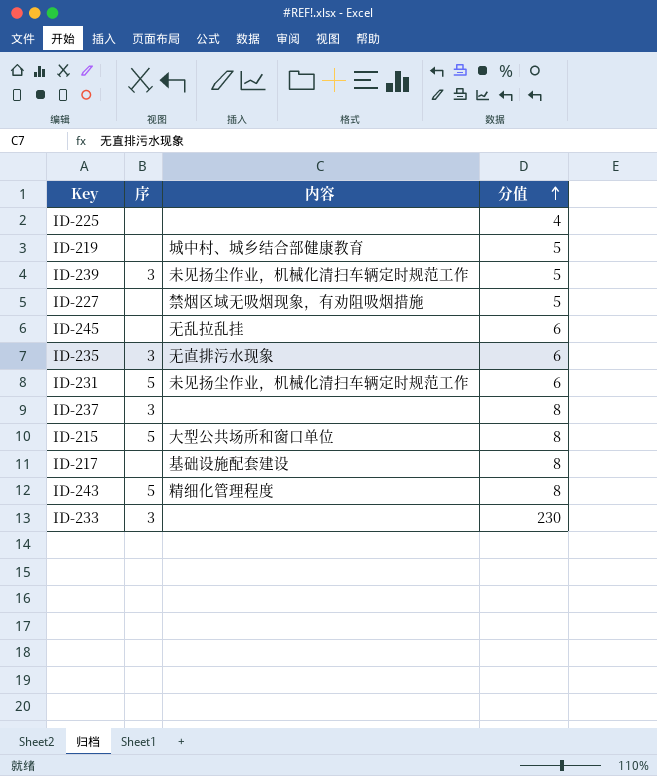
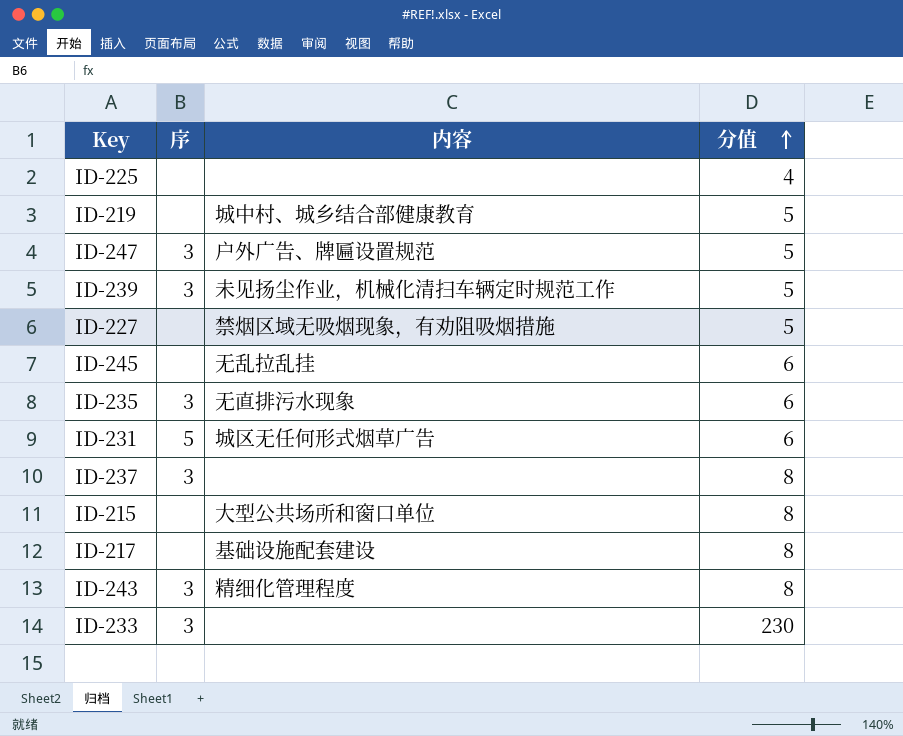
row ID-247: none -> 3 | 户外广告、牌匾设置规范 | 5
ID-231 | 内容: 未见扬尘作业，机械化清扫车辆定时规范工作 -> 城区无任何形式烟草广告
ID-215 | 序: 5 -> none
ID-243 | 序: 5 -> 3

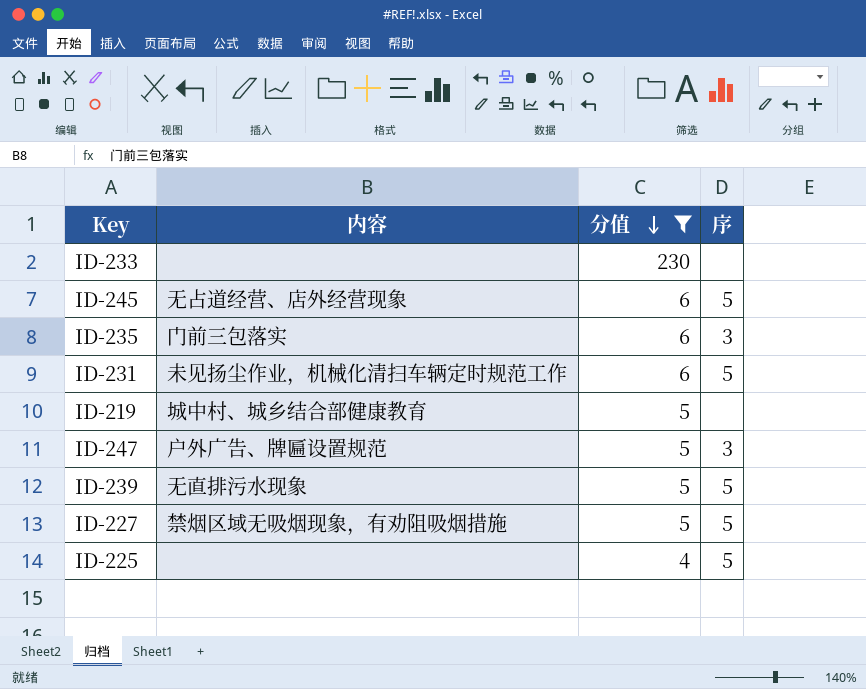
filter: none -> 分值 != 8
row order: 分值 ascending -> 分值 descending
column 序 | position: 2 -> 4
ID-233 | 序: 3 -> none
ID-245 | 内容: 无乱拉乱挂 -> 无占道经营、店外经营现象
ID-245 | 序: none -> 5
ID-235 | 内容: 无直排污水现象 -> 门前三包落实
ID-231 | 内容: 城区无任何形式烟草广告 -> 未见扬尘作业，机械化清扫车辆定时规范工作
ID-239 | 内容: 未见扬尘作业，机械化清扫车辆定时规范工作 -> 无直排污水现象
ID-239 | 序: 3 -> 5
ID-227 | 序: none -> 5
ID-225 | 序: none -> 5

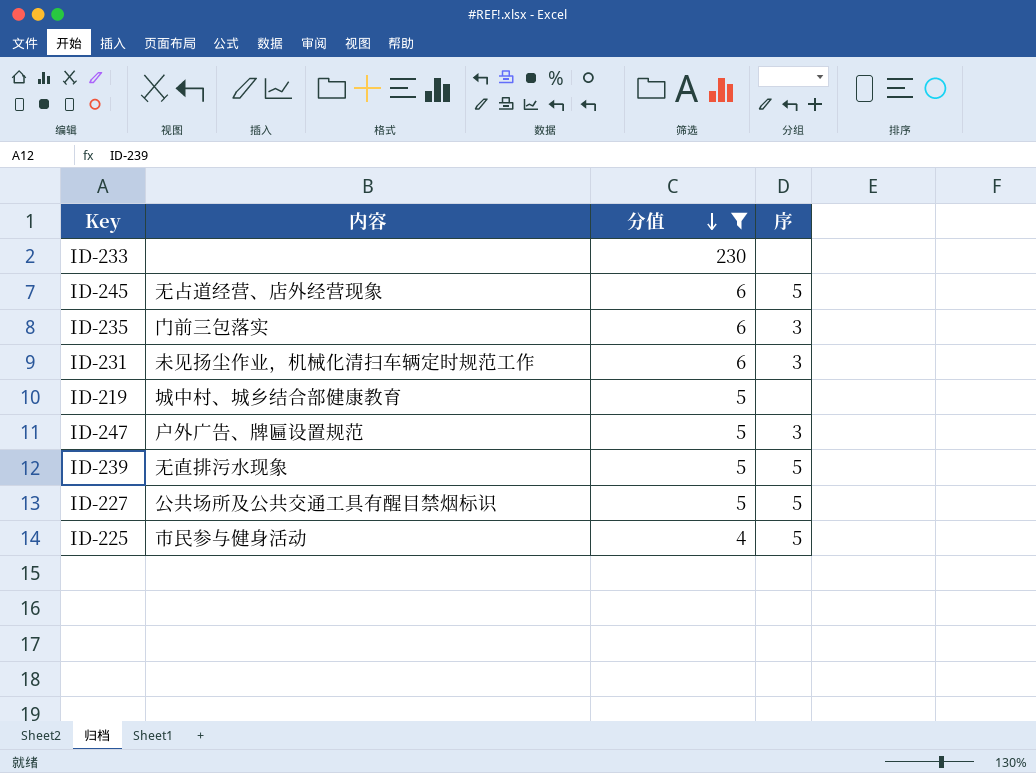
ID-231 | 序: 5 -> 3
ID-227 | 内容: 禁烟区域无吸烟现象，有劝阻吸烟措施 -> 公共场所及公共交通工具有醒目禁烟标识
ID-225 | 内容: none -> 市民参与健身活动

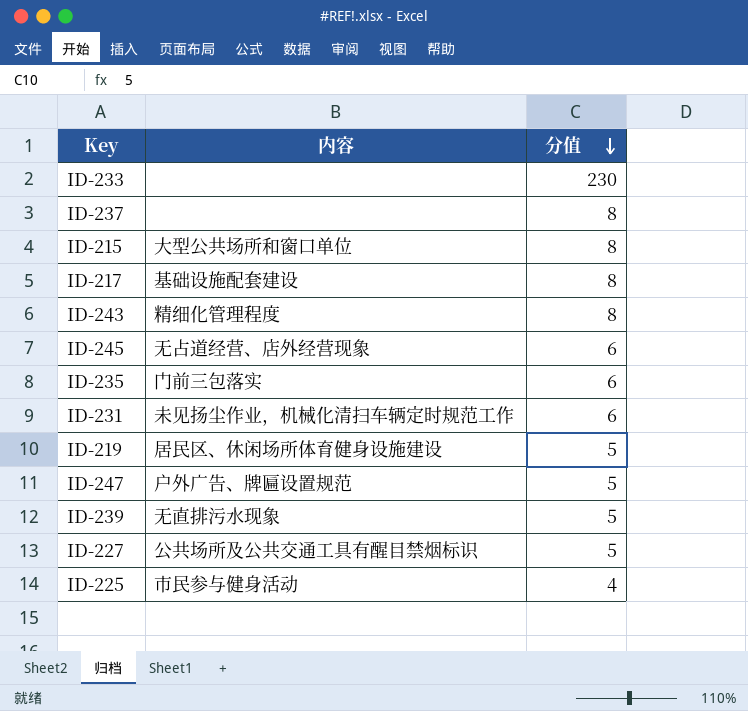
filter: 分值 != 8 -> none
column 序 | position: 4 -> none
ID-219 | 内容: 城中村、城乡结合部健康教育 -> 居民区、休闲场所体育健身设施建设

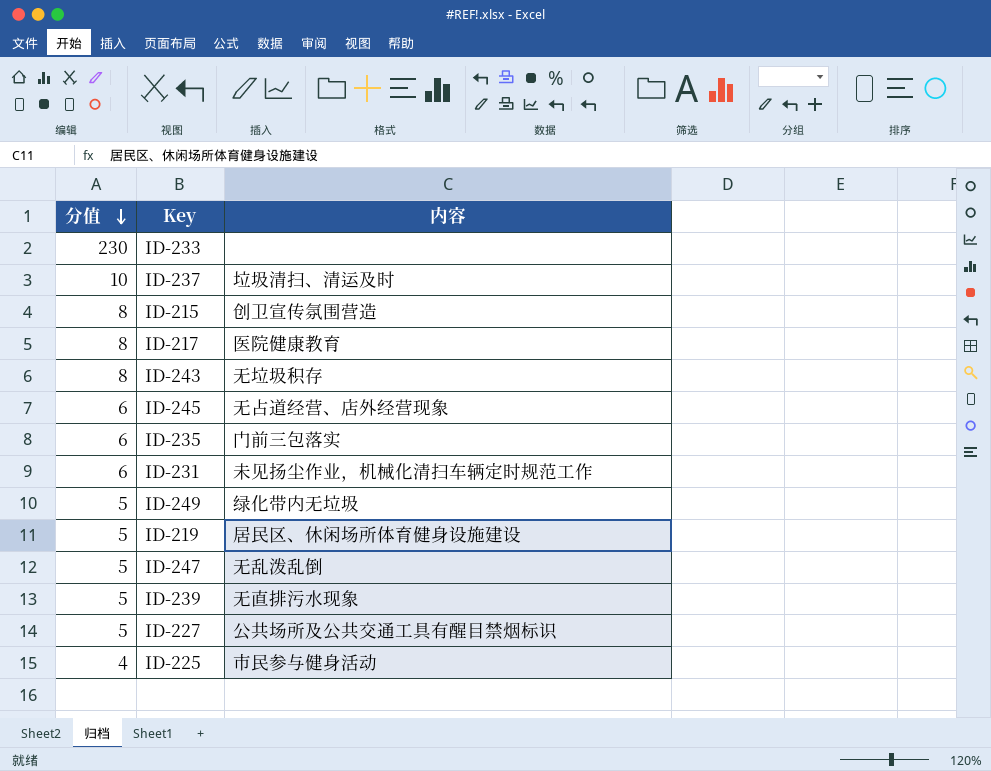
column 分值 | position: 3 -> 1
ID-237 | 分值: 8 -> 10
ID-237 | 内容: none -> 垃圾清扫、清运及时
ID-215 | 内容: 大型公共场所和窗口单位 -> 创卫宣传氛围营造
ID-217 | 内容: 基础设施配套建设 -> 医院健康教育
ID-243 | 内容: 精细化管理程度 -> 无垃圾积存
row ID-249: none -> 5 | 绿化带内无垃圾
ID-247 | 内容: 户外广告、牌匾设置规范 -> 无乱泼乱倒

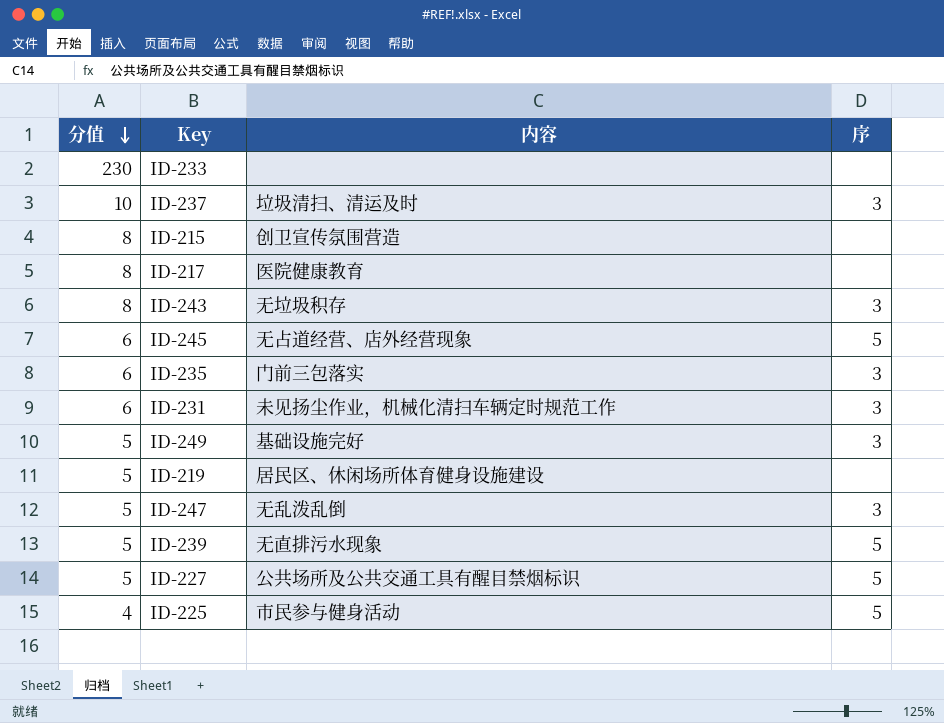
column 序 | position: none -> 4
ID-249 | 内容: 绿化带内无垃圾 -> 基础设施完好

